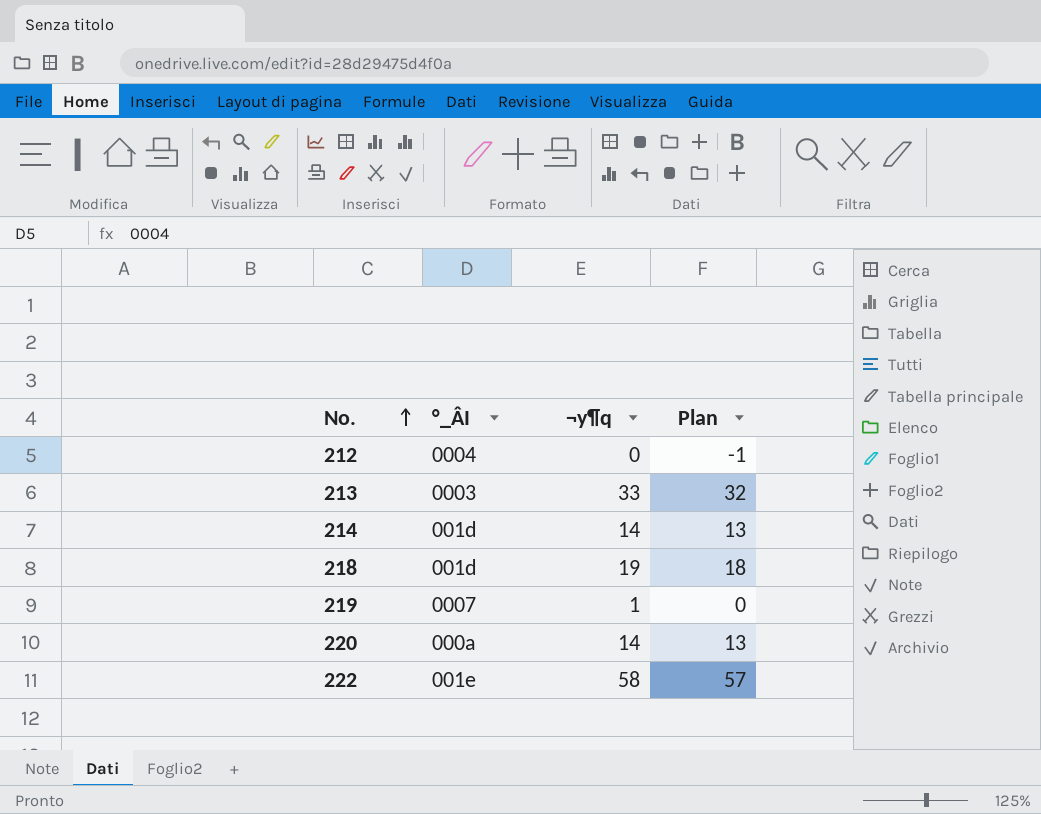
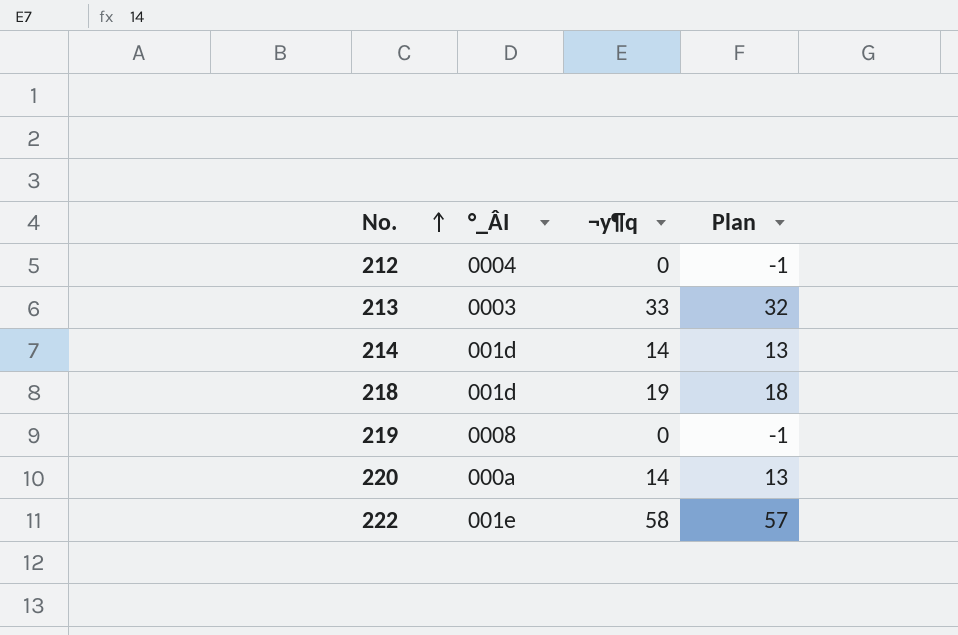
219 | °_ÂI: 0007 -> 0008
219 | ¬y¶q: 1 -> 0
219 | Plan: 0 -> -1

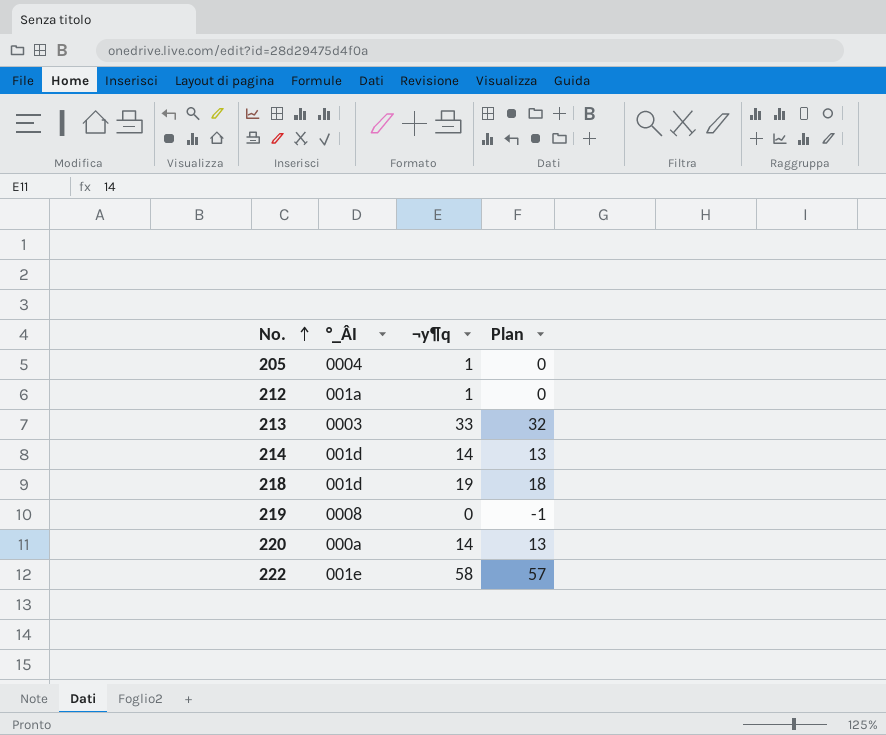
row 205: none -> 0004 | 1 | 0
212 | °_ÂI: 0004 -> 001a
212 | ¬y¶q: 0 -> 1
212 | Plan: -1 -> 0

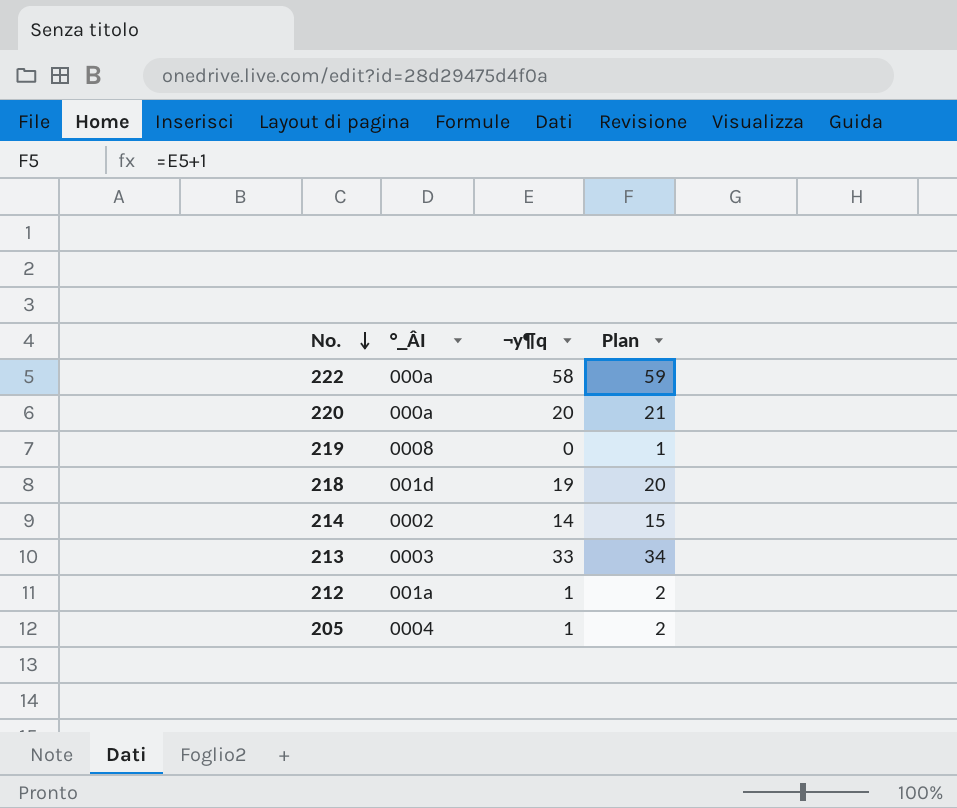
row order: No. ascending -> No. descending
column Plan | formula: [¬y¶q] - 1 -> [¬y¶q] + 1
222 | °_ÂI: 001e -> 000a
220 | ¬y¶q: 14 -> 20
214 | °_ÂI: 001d -> 0002

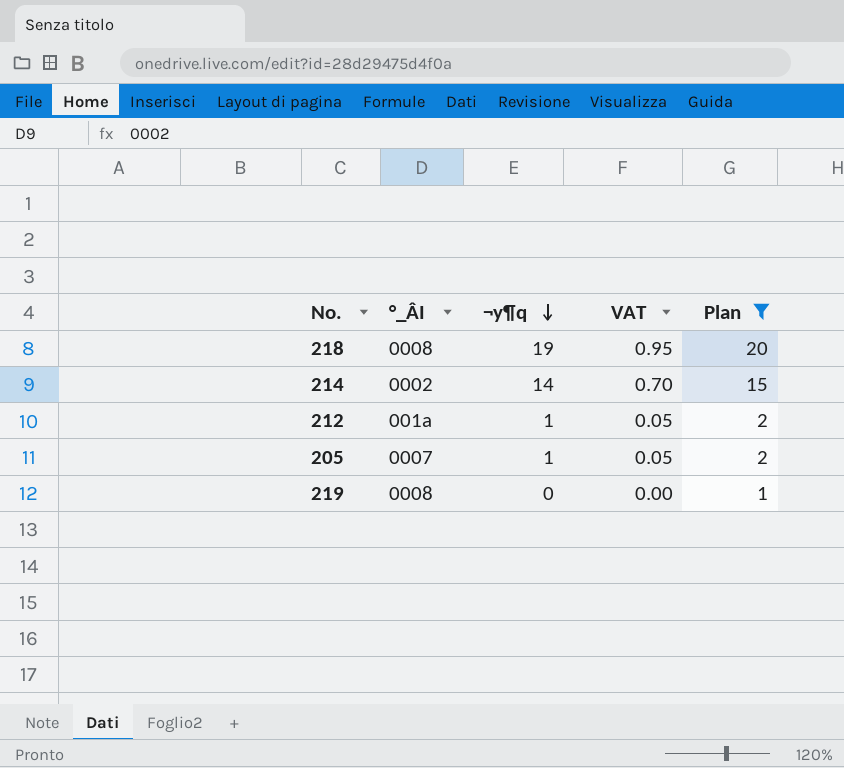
filter: none -> Plan <= 20
row order: No. descending -> ¬y¶q descending
column VAT | formula: none -> [¬y¶q] * 0.05
218 | °_ÂI: 001d -> 0008
205 | °_ÂI: 0004 -> 0007

